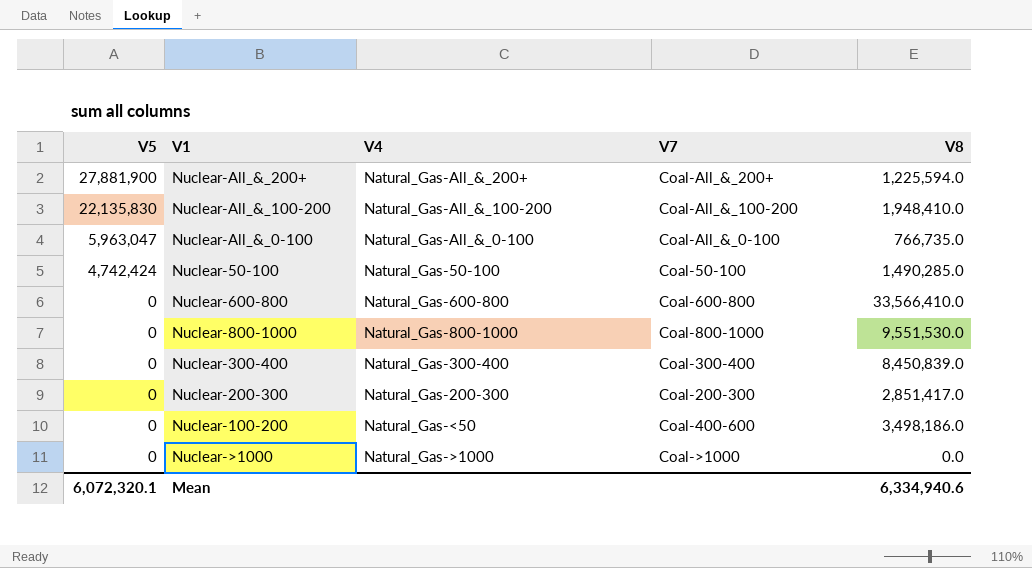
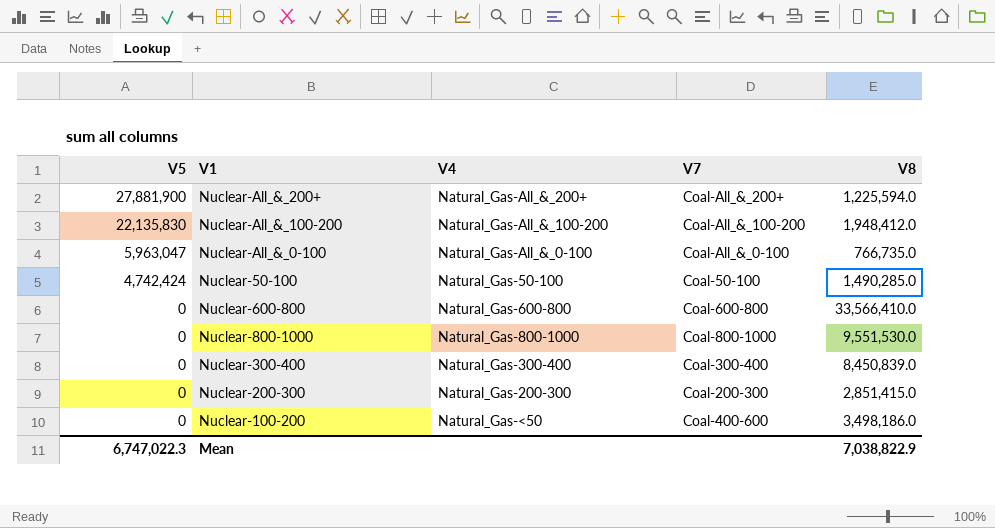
row Nuclear->1000: 0 | Natural_Gas->1000 | Coal->1000 | 0.0 -> none
Nuclear-All_&_100-200 | V8: 1,948,410.0 -> 1,948,412.0
Nuclear-200-300 | V8: 2,851,417.0 -> 2,851,415.0
Mean | V5: 6,072,320.1 -> 6,747,022.3
Mean | V8: 6,334,940.6 -> 7,038,822.9

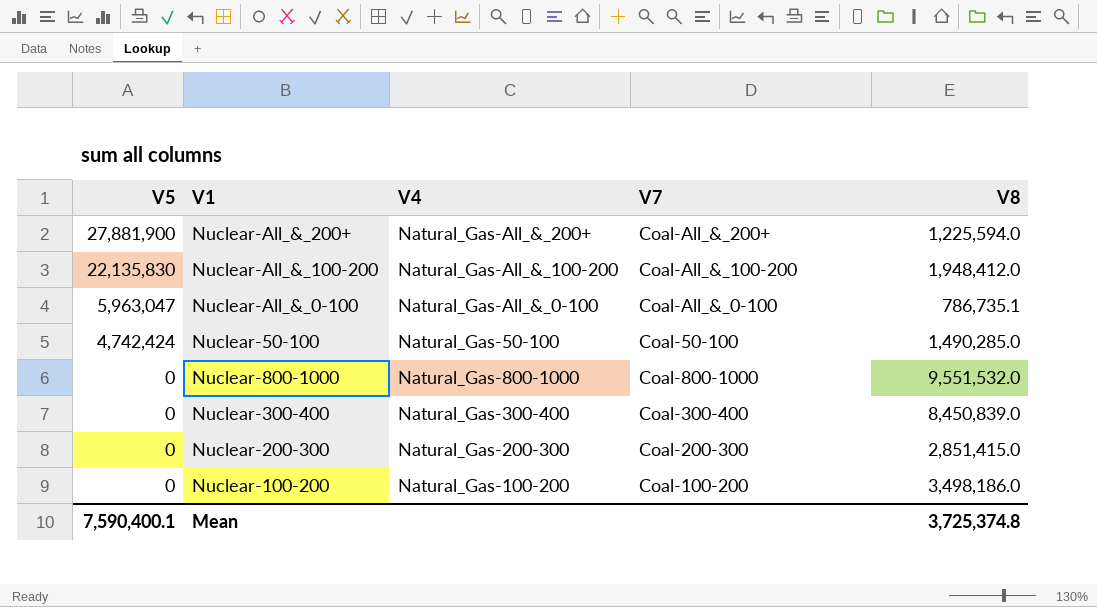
row Nuclear-600-800: 0 | Natural_Gas-600-800 | Coal-600-800 | 33,566,410.0 -> none
Nuclear-All_&_0-100 | V8: 766,735.0 -> 786,735.1
Nuclear-800-1000 | V8: 9,551,530.0 -> 9,551,532.0
Nuclear-100-200 | V4: Natural_Gas-<50 -> Natural_Gas-100-200
Nuclear-100-200 | V7: Coal-400-600 -> Coal-100-200
Mean | V5: 6,747,022.3 -> 7,590,400.1
Mean | V8: 7,038,822.9 -> 3,725,374.8

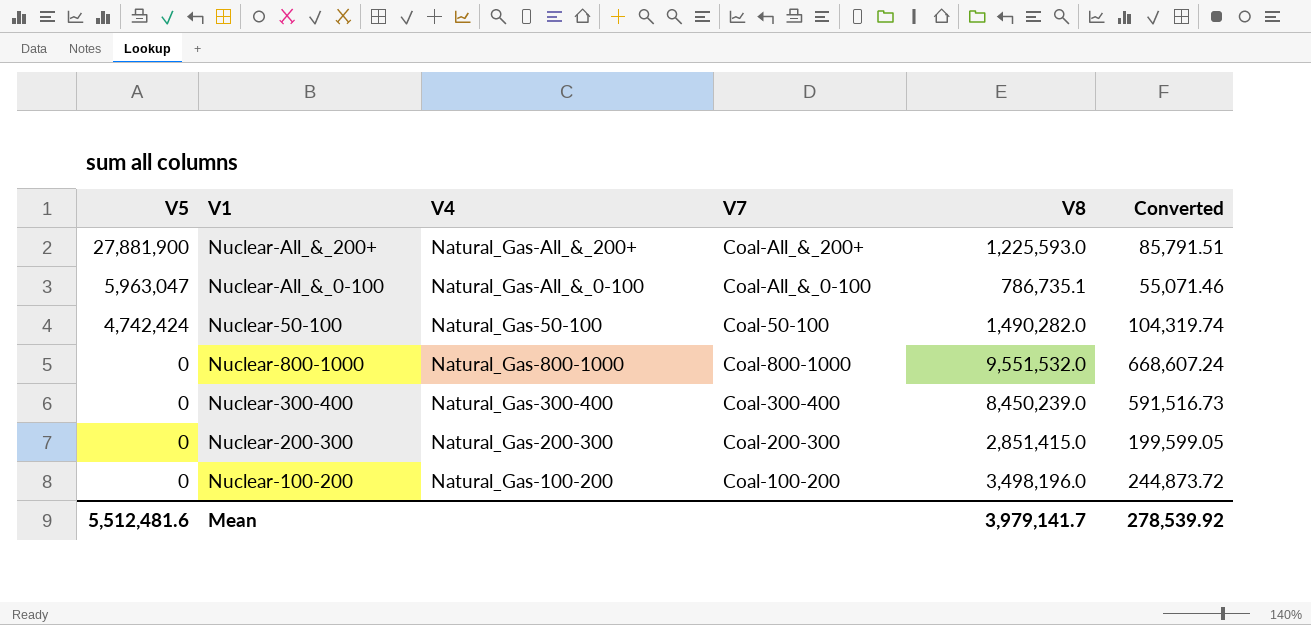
column Converted | formula: none -> [V8] * 0.07
row Nuclear-All_&_100-200: 22,135,830 | Natural_Gas-All_&_100-200 | Coal-All_&_100-200 | 1,948,412.0 -> none
Nuclear-All_&_200+ | V8: 1,225,594.0 -> 1,225,593.0
Nuclear-50-100 | V8: 1,490,285.0 -> 1,490,282.0
Nuclear-300-400 | V8: 8,450,839.0 -> 8,450,239.0
Nuclear-100-200 | V8: 3,498,186.0 -> 3,498,196.0
Mean | V5: 7,590,400.1 -> 5,512,481.6
Mean | V8: 3,725,374.8 -> 3,979,141.7

